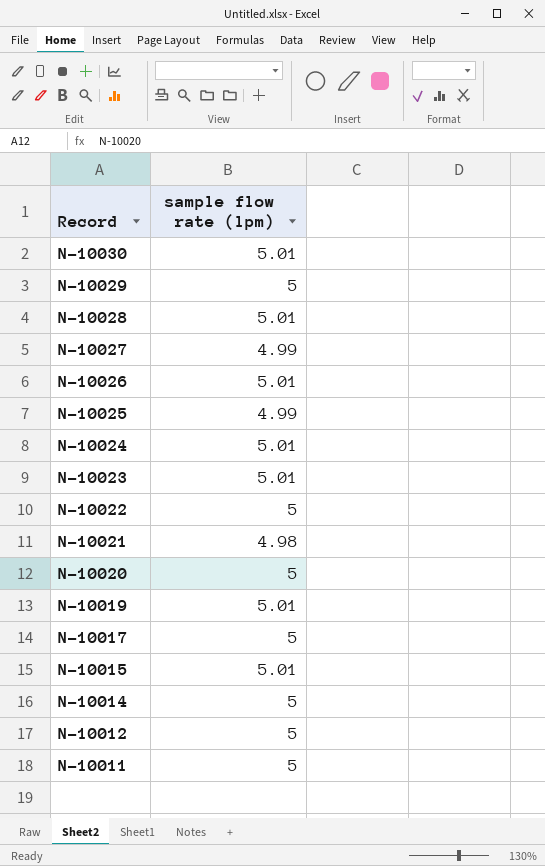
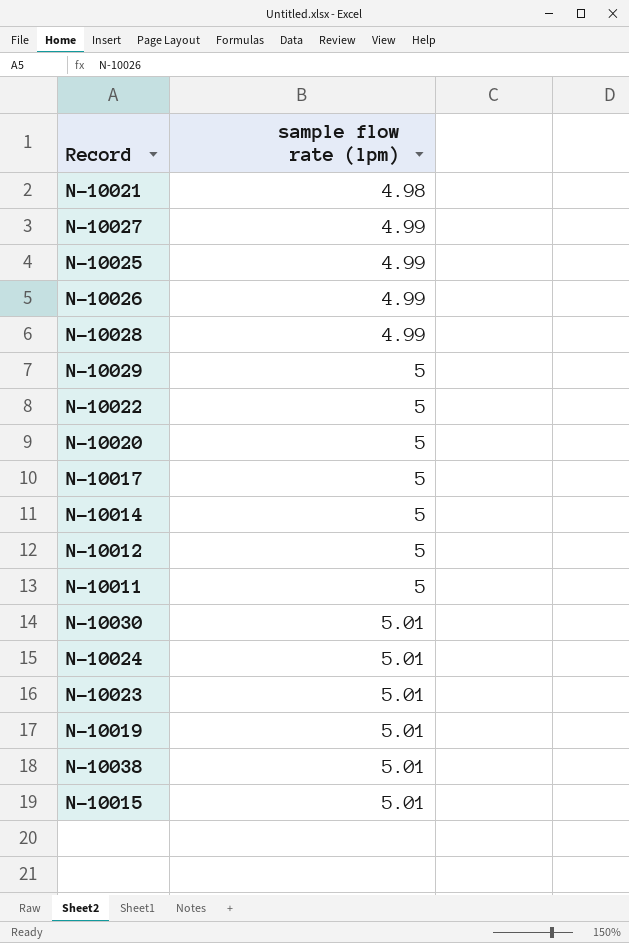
row order: Record descending -> sample flow rate (lpm) ascending
N-10026 | sample flow rate (lpm): 5.01 -> 4.99
N-10028 | sample flow rate (lpm): 5.01 -> 4.99
row N-10038: none -> 5.01

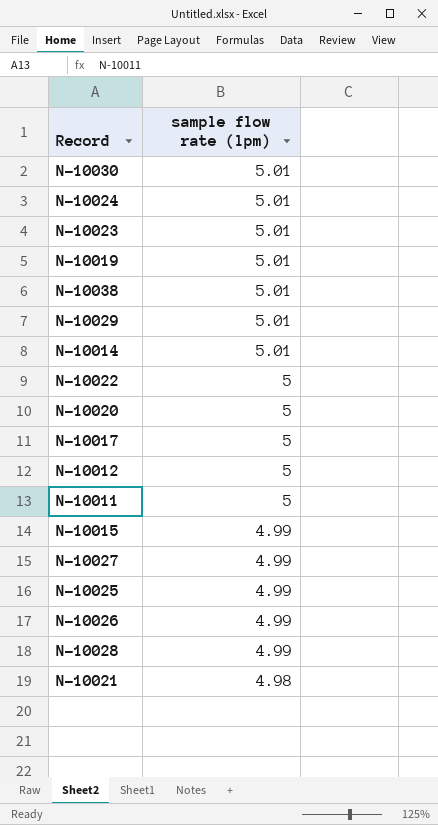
row order: sample flow rate (lpm) ascending -> sample flow rate (lpm) descending
N-10029 | sample flow rate (lpm): 5 -> 5.01
N-10014 | sample flow rate (lpm): 5 -> 5.01
N-10015 | sample flow rate (lpm): 5.01 -> 4.99

